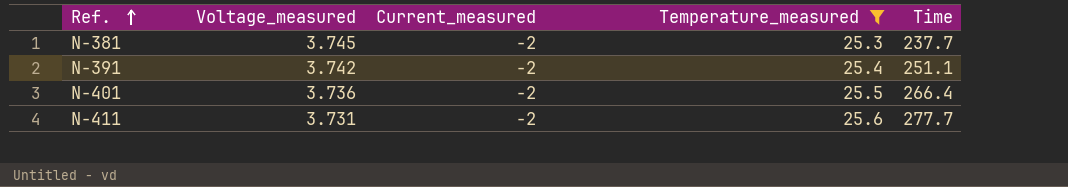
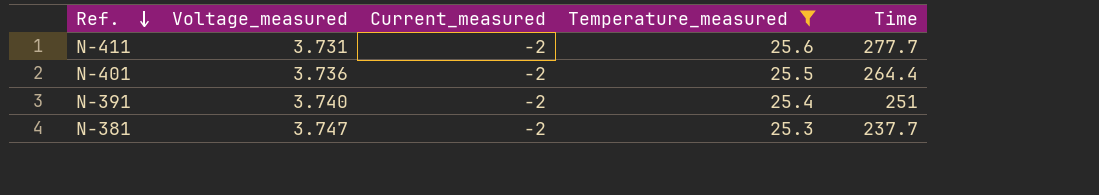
row order: Ref. ascending -> Ref. descending
N-401 | Time: 266.4 -> 264.4
N-391 | Voltage_measured: 3.742 -> 3.740
N-391 | Time: 251.1 -> 251
N-381 | Voltage_measured: 3.745 -> 3.747

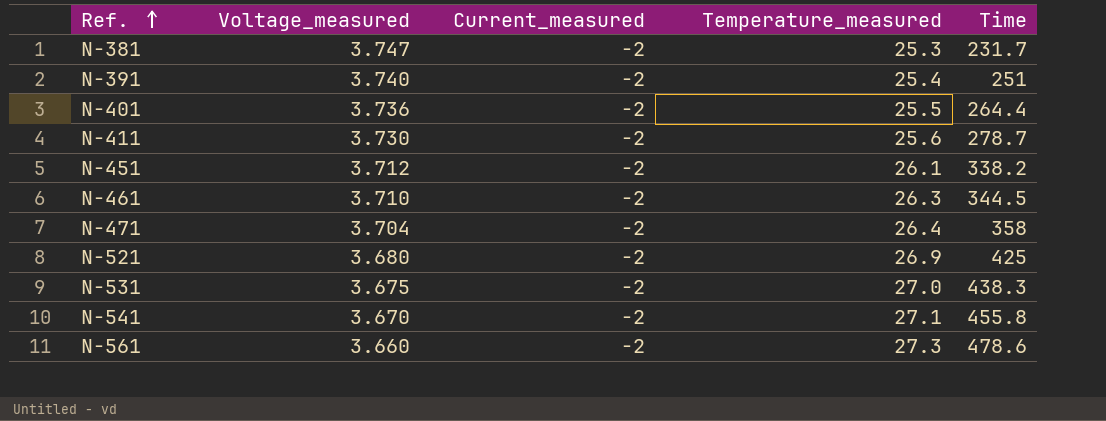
filter: Temperature_measured <= 25.6 -> none
row order: Ref. descending -> Ref. ascending
N-381 | Time: 237.7 -> 231.7
N-411 | Voltage_measured: 3.731 -> 3.730
N-411 | Time: 277.7 -> 278.7

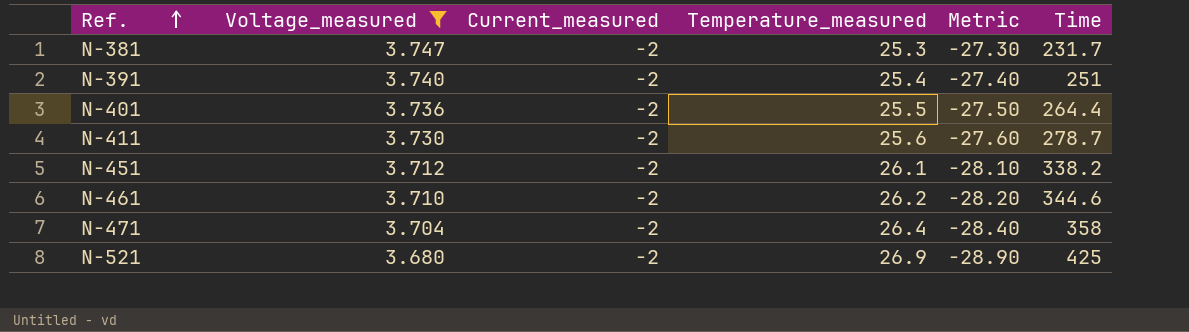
filter: none -> Voltage_measured >= 3.680
column Metric | formula: none -> [Current_measured] - [Temperature_measured]
N-461 | Temperature_measured: 26.3 -> 26.2
N-461 | Time: 344.5 -> 344.6

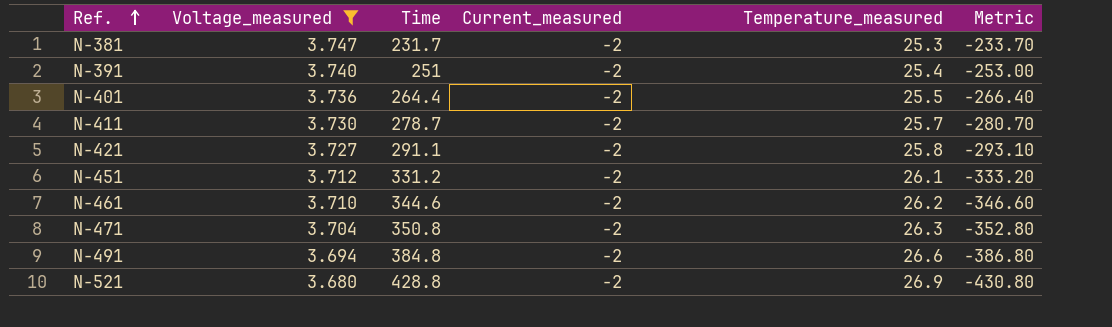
column Time | position: 6 -> 3
column Metric | formula: [Current_measured] - [Temperature_measured] -> [Current_measured] - [Time]
N-411 | Temperature_measured: 25.6 -> 25.7
row N-421: none -> 3.727 | 291.1 | -2 | 25.8 | -293.10
N-451 | Time: 338.2 -> 331.2
N-471 | Time: 358 -> 350.8
N-471 | Temperature_measured: 26.4 -> 26.3
row N-491: none -> 3.694 | 384.8 | -2 | 26.6 | -386.80
N-521 | Time: 425 -> 428.8

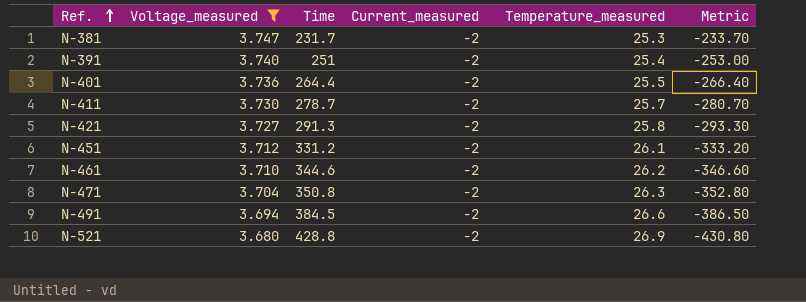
N-421 | Time: 291.1 -> 291.3
N-421 | Metric: -293.10 -> -293.30
N-491 | Time: 384.8 -> 384.5
N-491 | Metric: -386.80 -> -386.50

